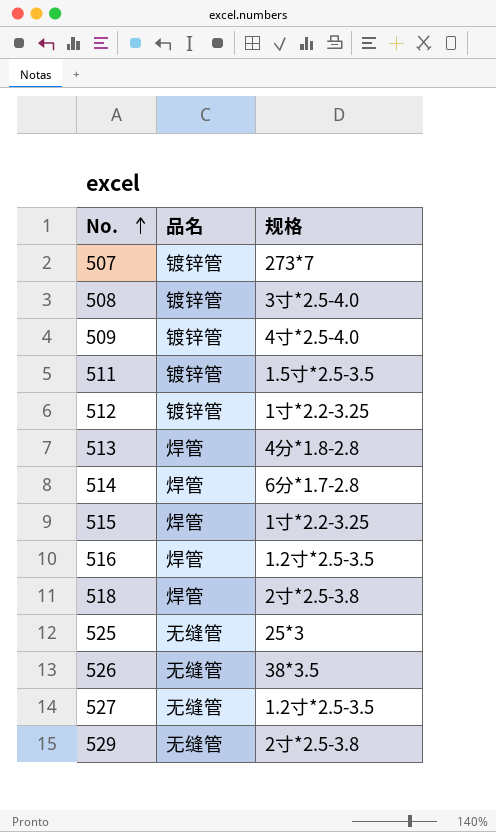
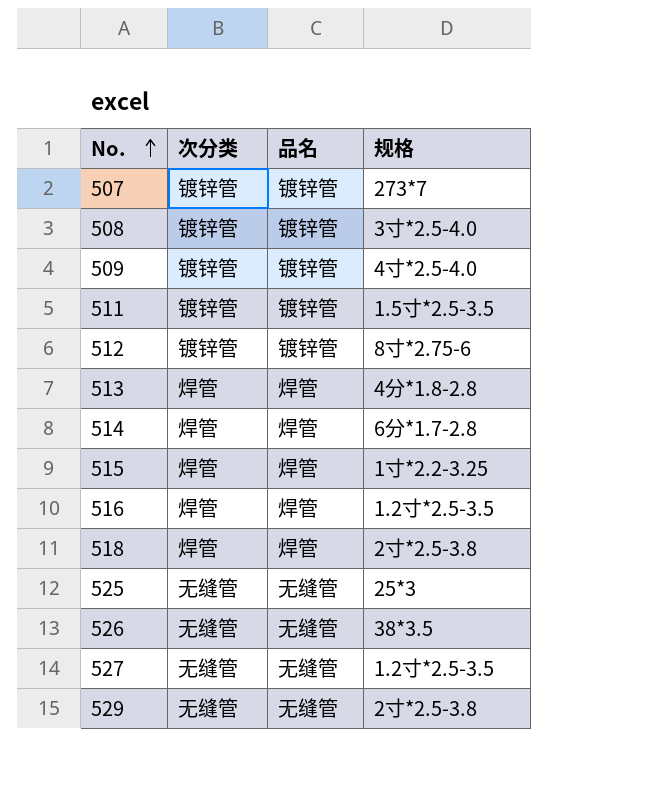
column 次分类 | position: none -> 2
512 | 规格: 1寸*2.2-3.25 -> 8寸*2.75-6

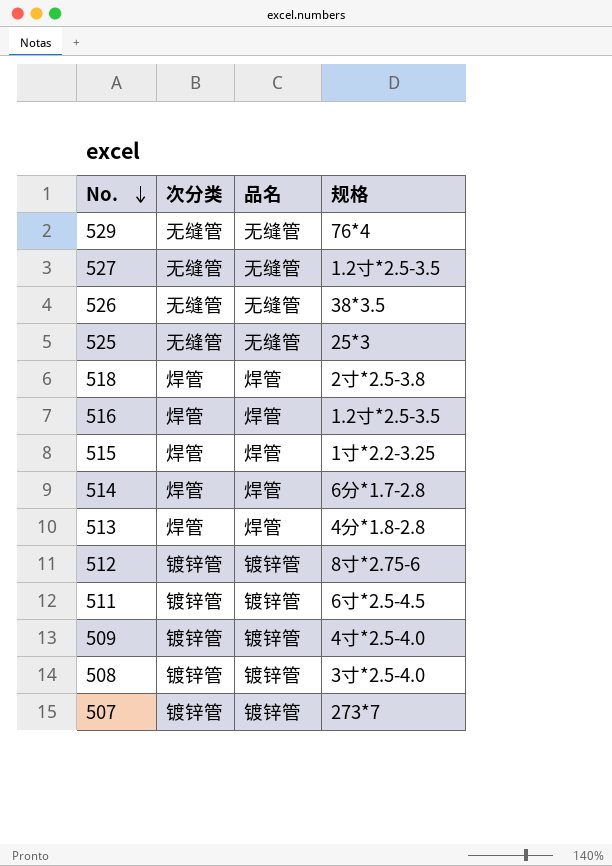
row order: No. ascending -> No. descending
529 | 规格: 2寸*2.5-3.8 -> 76*4
511 | 规格: 1.5寸*2.5-3.5 -> 6寸*2.5-4.5

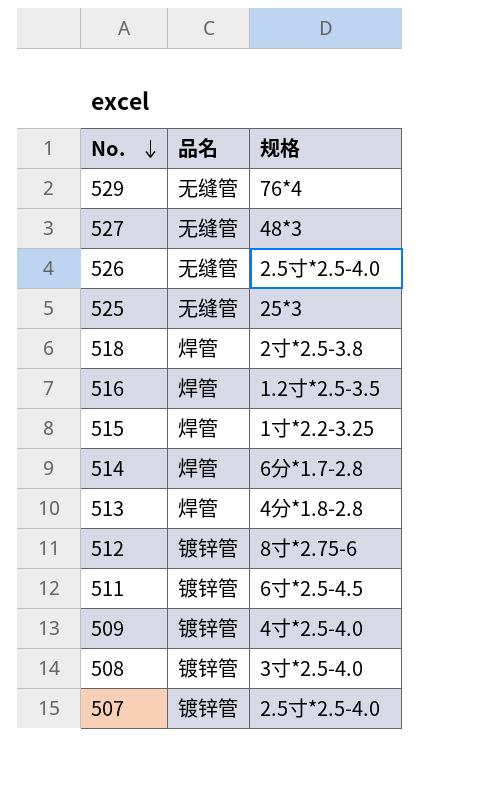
column 次分类 | position: 2 -> none
527 | 规格: 1.2寸*2.5-3.5 -> 48*3
526 | 规格: 38*3.5 -> 2.5寸*2.5-4.0
507 | 规格: 273*7 -> 2.5寸*2.5-4.0

